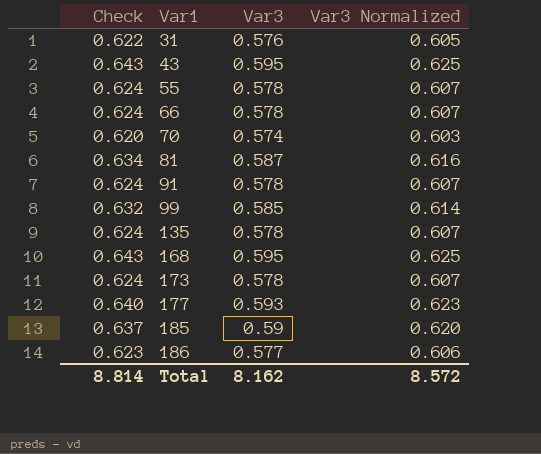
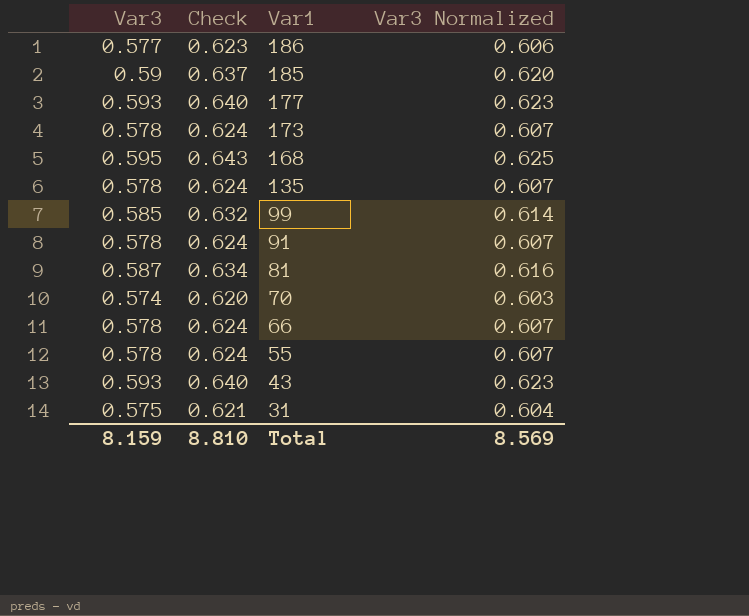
row order: Var1 ascending -> Var1 descending
column Var3 | position: 3 -> 1
43 | Var3: 0.595 -> 0.593
43 | Check: 0.643 -> 0.640
43 | Var3 Normalized: 0.625 -> 0.623
31 | Var3: 0.576 -> 0.575
31 | Check: 0.622 -> 0.621
31 | Var3 Normalized: 0.605 -> 0.604
Total | Var3: 8.162 -> 8.159
Total | Check: 8.814 -> 8.810
Total | Var3 Normalized: 8.572 -> 8.569

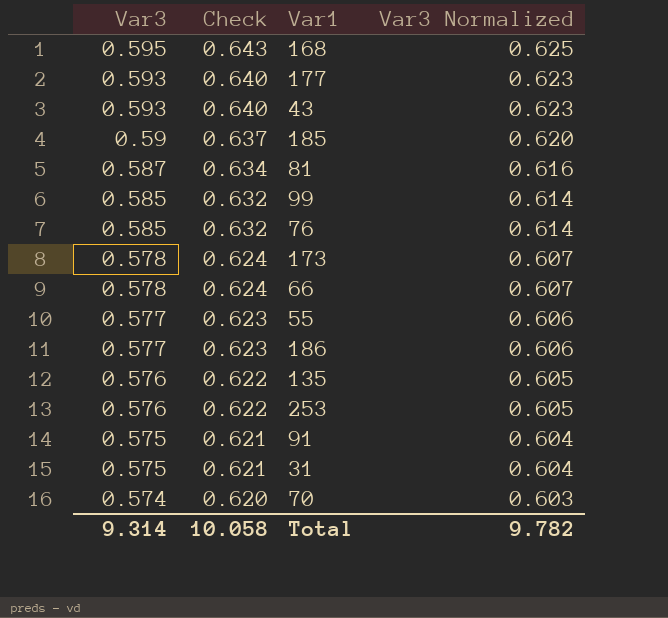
row order: Var1 descending -> Var3 descending
row 76: none -> 0.585 | 0.632 | 0.614
55 | Var3: 0.578 -> 0.577
55 | Check: 0.624 -> 0.623
55 | Var3 Normalized: 0.607 -> 0.606
135 | Var3: 0.578 -> 0.576
135 | Check: 0.624 -> 0.622
135 | Var3 Normalized: 0.607 -> 0.605
row 253: none -> 0.576 | 0.622 | 0.605
91 | Var3: 0.578 -> 0.575
91 | Check: 0.624 -> 0.621
91 | Var3 Normalized: 0.607 -> 0.604
Total | Var3: 8.159 -> 9.314
Total | Check: 8.810 -> 10.058
Total | Var3 Normalized: 8.569 -> 9.782

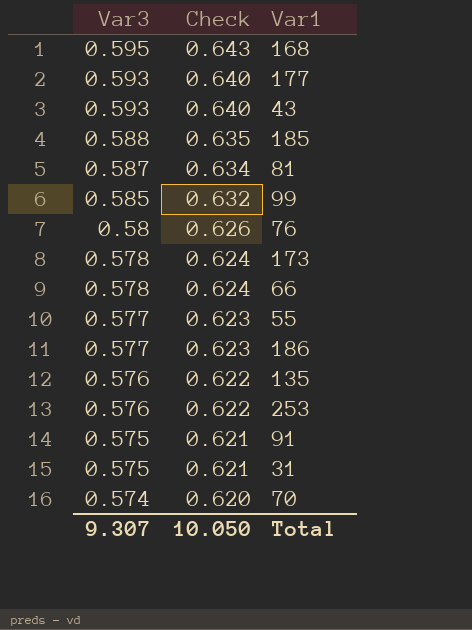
column Var3 Normalized | formula: [Var3] * 1.05 -> none
185 | Var3: 0.59 -> 0.588
185 | Check: 0.637 -> 0.635
76 | Var3: 0.585 -> 0.58
76 | Check: 0.632 -> 0.626
Total | Var3: 9.314 -> 9.307
Total | Check: 10.058 -> 10.050

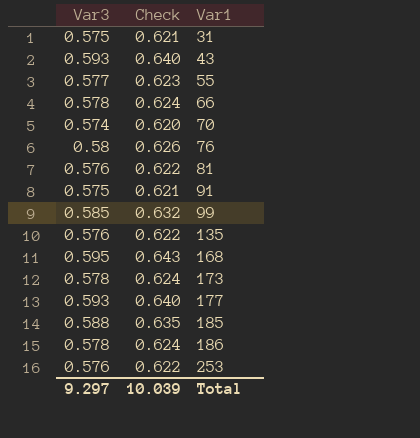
row order: Var3 descending -> Var1 ascending
81 | Var3: 0.587 -> 0.576
81 | Check: 0.634 -> 0.622
186 | Var3: 0.577 -> 0.578
186 | Check: 0.623 -> 0.624
Total | Var3: 9.307 -> 9.297
Total | Check: 10.050 -> 10.039

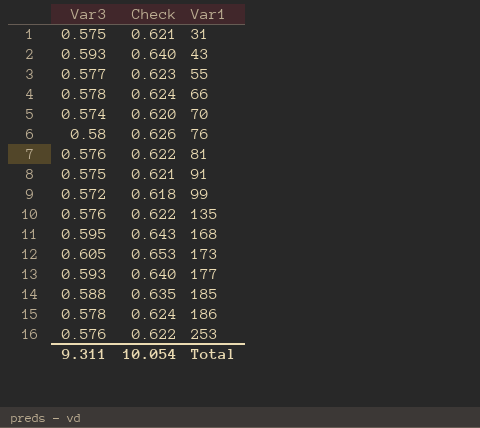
99 | Var3: 0.585 -> 0.572
99 | Check: 0.632 -> 0.618
173 | Var3: 0.578 -> 0.605
173 | Check: 0.624 -> 0.653
Total | Var3: 9.297 -> 9.311
Total | Check: 10.039 -> 10.054

